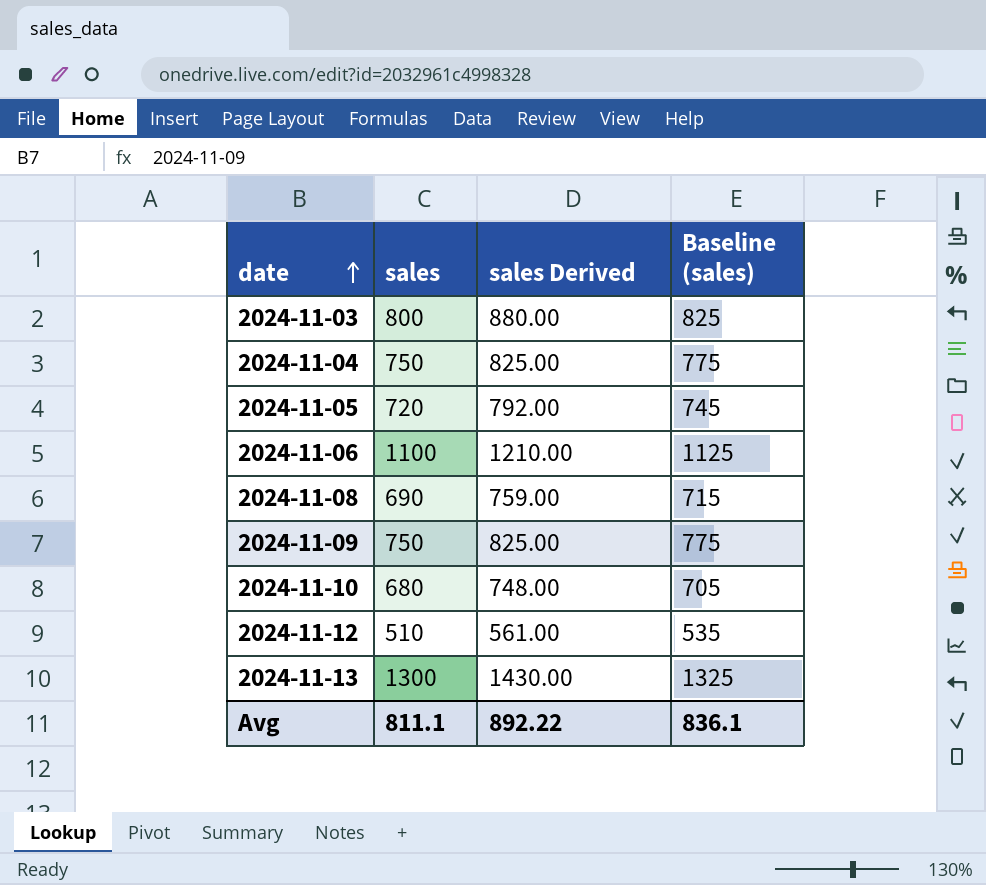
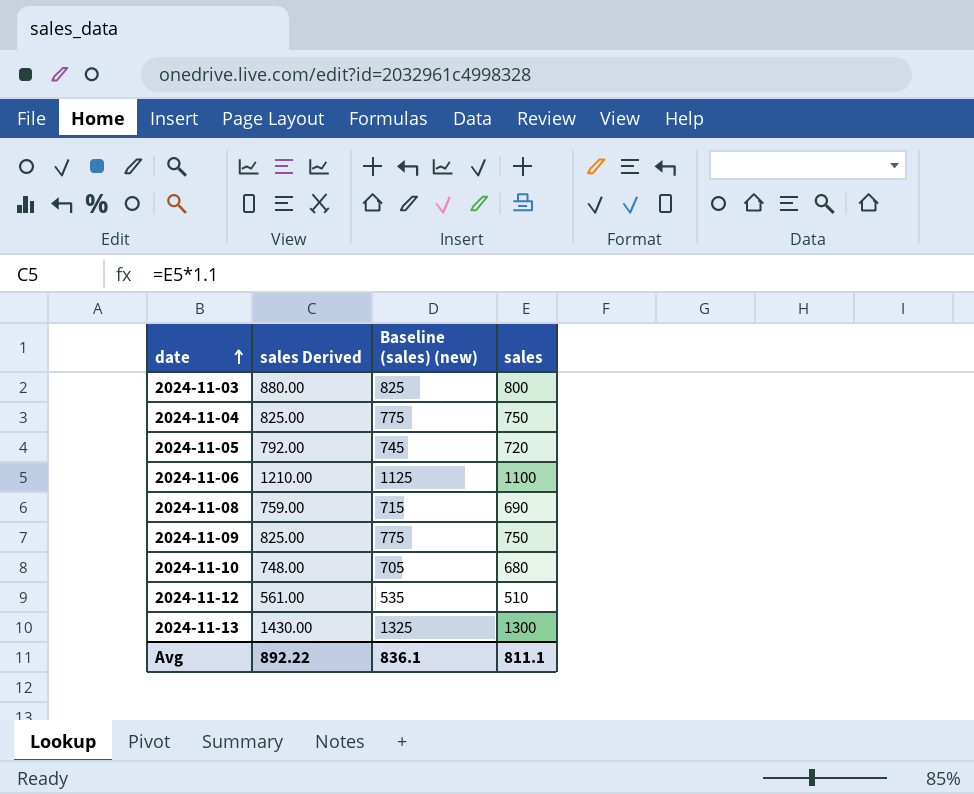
column name: Baseline (sales) -> Baseline (sales) (new)
column sales | position: 2 -> 4

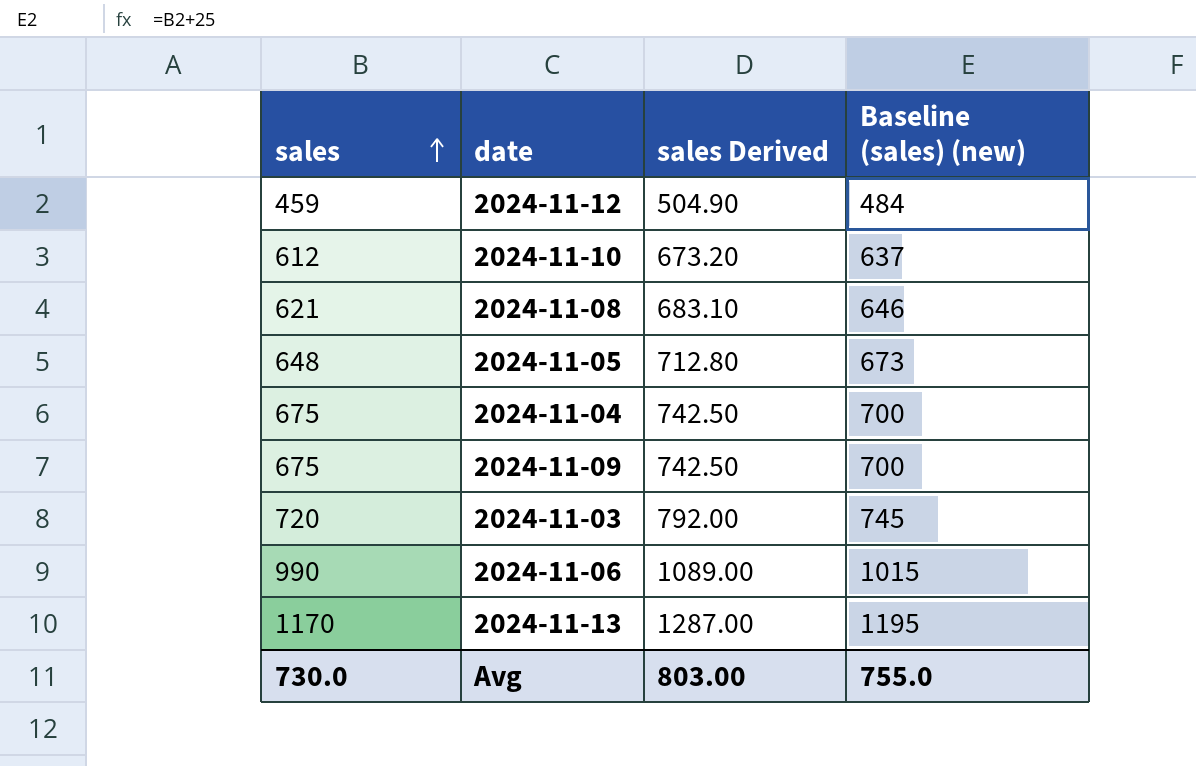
row order: date ascending -> sales ascending
column sales | position: 4 -> 1
2024-11-12 | sales: 510 -> 459
2024-11-12 | sales Derived: 561.00 -> 504.90
2024-11-12 | Baseline (sales) (new): 535 -> 484
2024-11-10 | sales: 680 -> 612
2024-11-10 | sales Derived: 748.00 -> 673.20
2024-11-10 | Baseline (sales) (new): 705 -> 637
2024-11-08 | sales: 690 -> 621
2024-11-08 | sales Derived: 759.00 -> 683.10
2024-11-08 | Baseline (sales) (new): 715 -> 646
2024-11-05 | sales: 720 -> 648
2024-11-05 | sales Derived: 792.00 -> 712.80
2024-11-05 | Baseline (sales) (new): 745 -> 673
2024-11-04 | sales: 750 -> 675
2024-11-04 | sales Derived: 825.00 -> 742.50
2024-11-04 | Baseline (sales) (new): 775 -> 700
2024-11-09 | sales: 750 -> 675
2024-11-09 | sales Derived: 825.00 -> 742.50
2024-11-09 | Baseline (sales) (new): 775 -> 700
2024-11-03 | sales: 800 -> 720
2024-11-03 | sales Derived: 880.00 -> 792.00
2024-11-03 | Baseline (sales) (new): 825 -> 745
2024-11-06 | sales: 1100 -> 990
2024-11-06 | sales Derived: 1210.00 -> 1089.00
2024-11-06 | Baseline (sales) (new): 1125 -> 1015
2024-11-13 | sales: 1300 -> 1170
2024-11-13 | sales Derived: 1430.00 -> 1287.00
2024-11-13 | Baseline (sales) (new): 1325 -> 1195
Avg | sales: 811.1 -> 730.0
Avg | sales Derived: 892.22 -> 803.00
Avg | Baseline (sales) (new): 836.1 -> 755.0

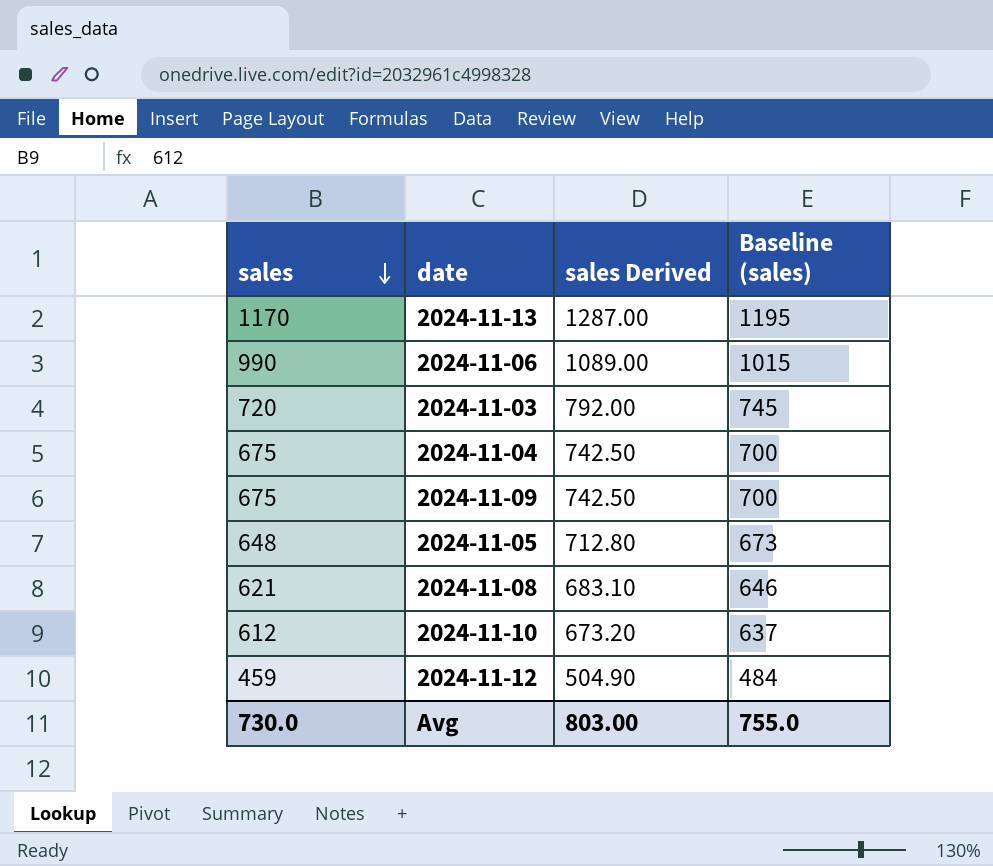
row order: sales ascending -> sales descending
column name: Baseline (sales) (new) -> Baseline (sales)

